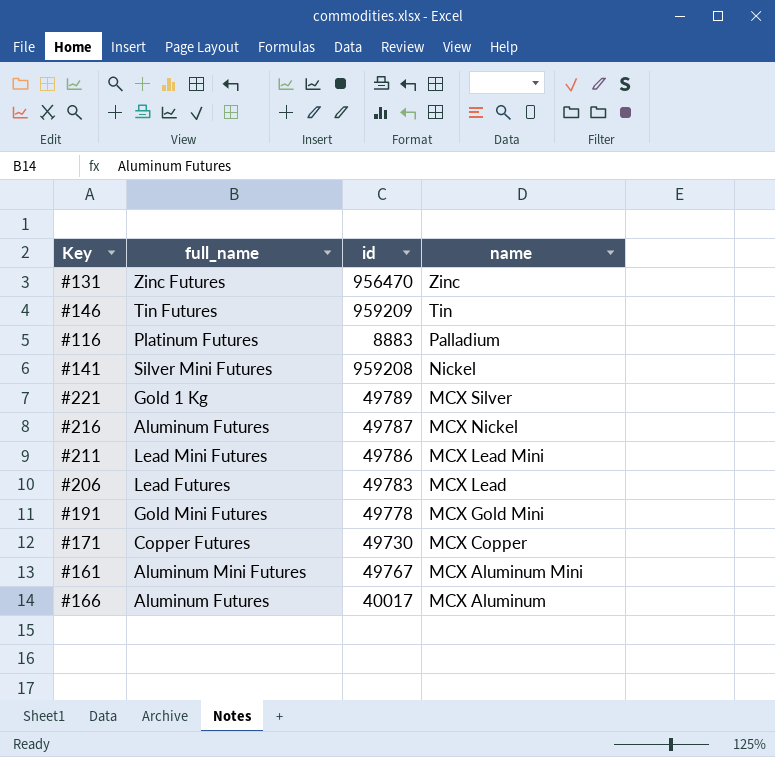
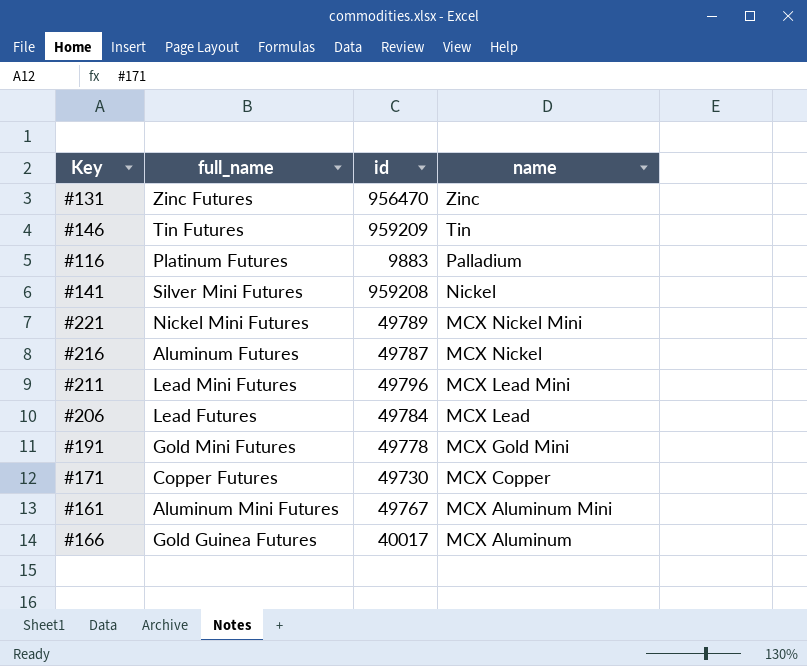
#116 | id: 8883 -> 9883
#221 | full_name: Gold 1 Kg -> Nickel Mini Futures
#221 | name: MCX Silver -> MCX Nickel Mini
#211 | id: 49786 -> 49796
#206 | id: 49783 -> 49784
#166 | full_name: Aluminum Futures -> Gold Guinea Futures

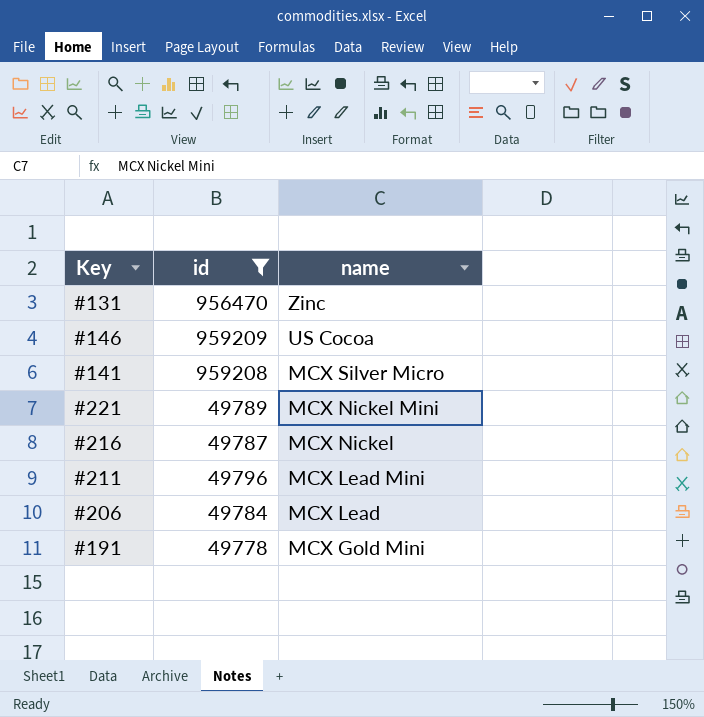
filter: none -> id >= 49778
column full_name | position: 2 -> none
#146 | name: Tin -> US Cocoa
#141 | name: Nickel -> MCX Silver Micro

